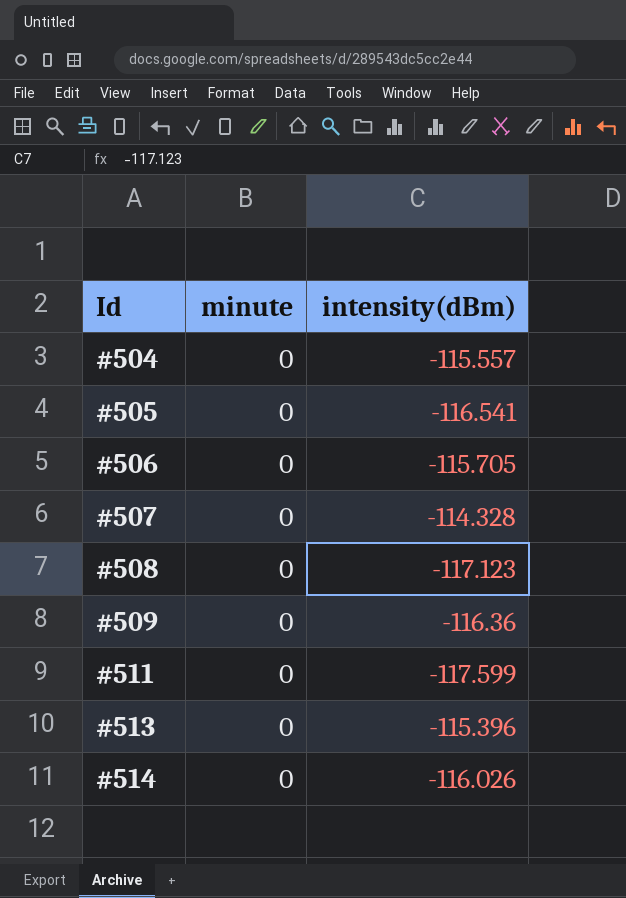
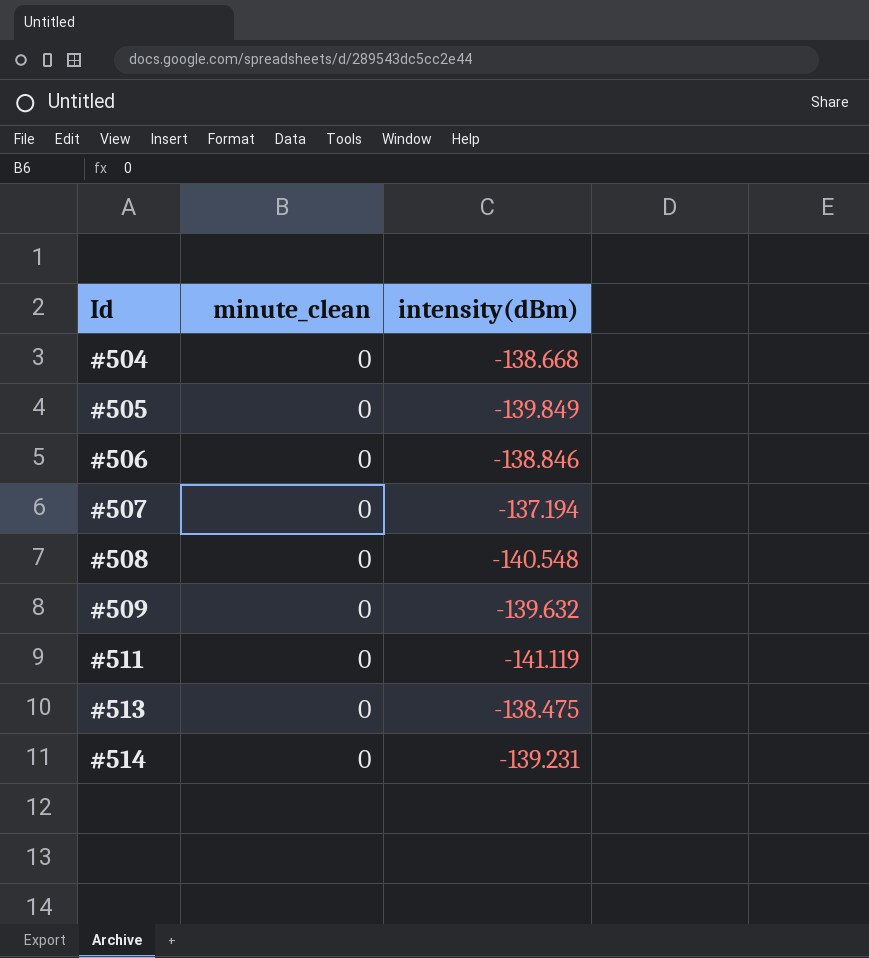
column name: minute -> minute_clean
#504 | intensity(dBm): -115.557 -> -138.668
#505 | intensity(dBm): -116.541 -> -139.849
#506 | intensity(dBm): -115.705 -> -138.846
#507 | intensity(dBm): -114.328 -> -137.194
#508 | intensity(dBm): -117.123 -> -140.548
#509 | intensity(dBm): -116.36 -> -139.632
#511 | intensity(dBm): -117.599 -> -141.119
#513 | intensity(dBm): -115.396 -> -138.475
#514 | intensity(dBm): -116.026 -> -139.231

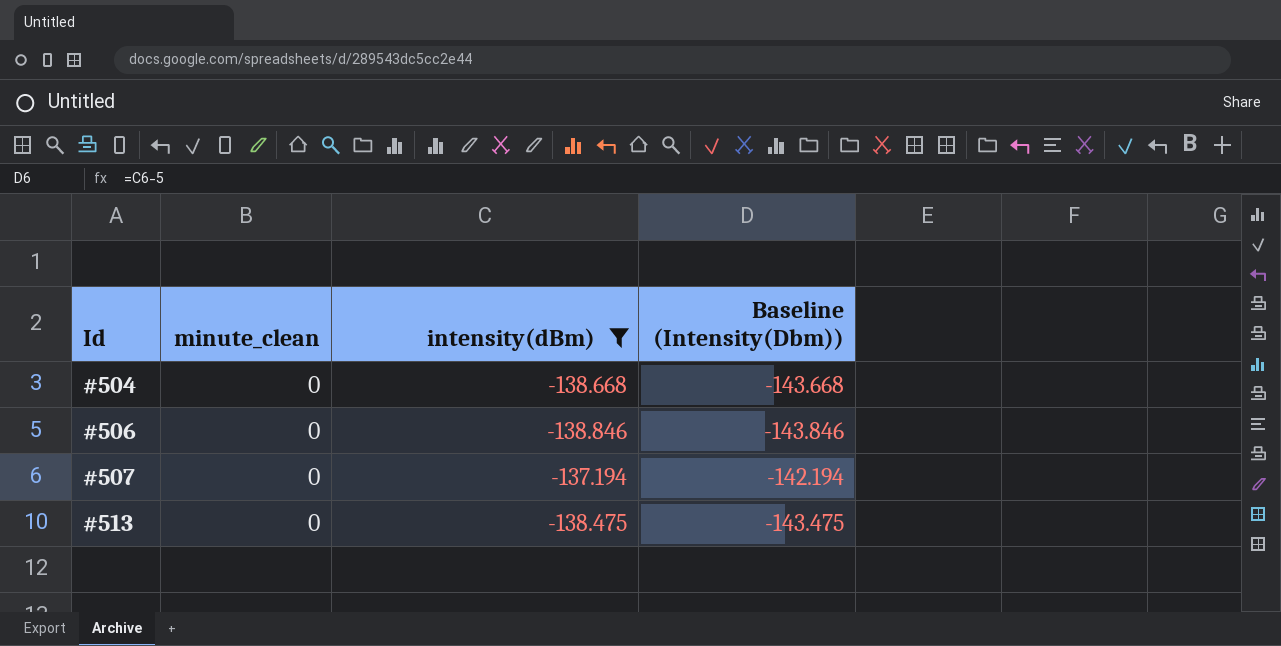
filter: none -> intensity(dBm) >= -138.846
column Baseline (Intensity(Dbm)) | formula: none -> [intensity(dBm)] - 5

